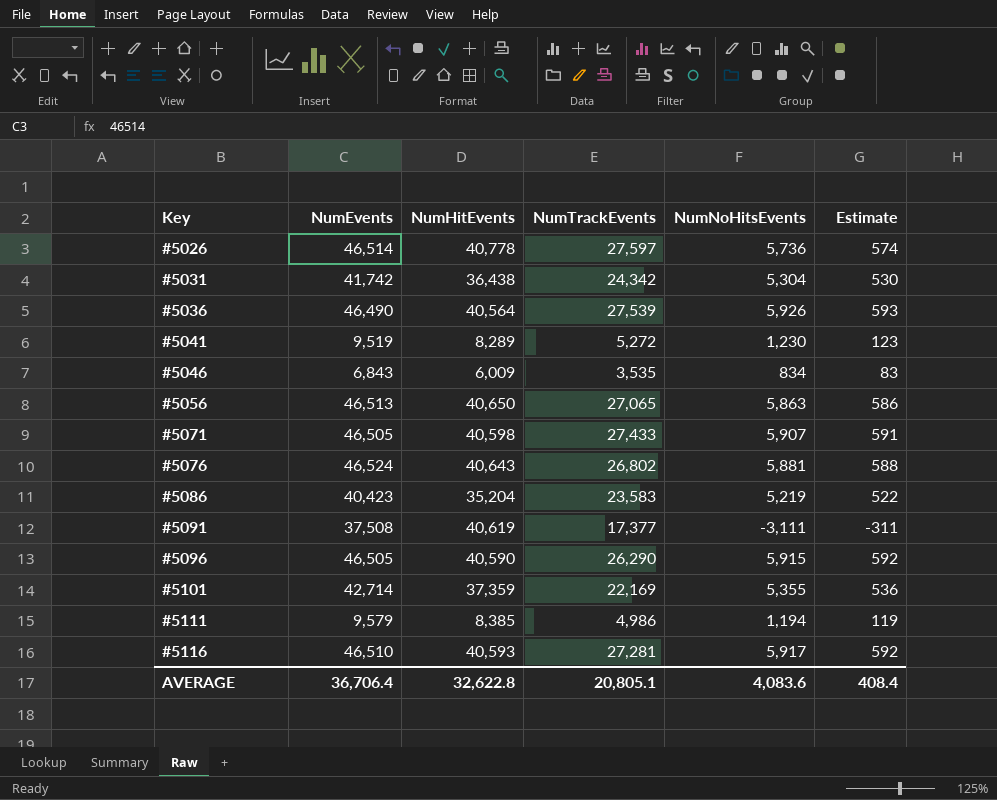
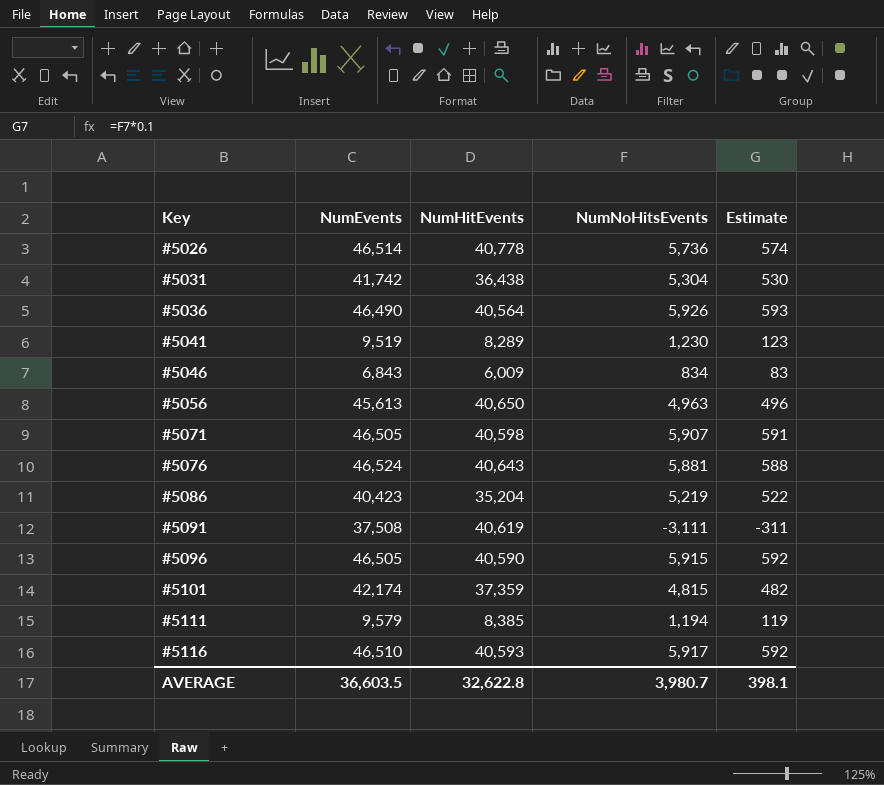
column NumTrackEvents | position: 4 -> none
#5056 | NumEvents: 46,513 -> 45,613
#5056 | NumNoHitsEvents: 5,863 -> 4,963
#5056 | Estimate: 586 -> 496
#5101 | NumEvents: 42,714 -> 42,174
#5101 | NumNoHitsEvents: 5,355 -> 4,815
#5101 | Estimate: 536 -> 482
AVERAGE | NumEvents: 36,706.4 -> 36,603.5
AVERAGE | NumNoHitsEvents: 4,083.6 -> 3,980.7
AVERAGE | Estimate: 408.4 -> 398.1

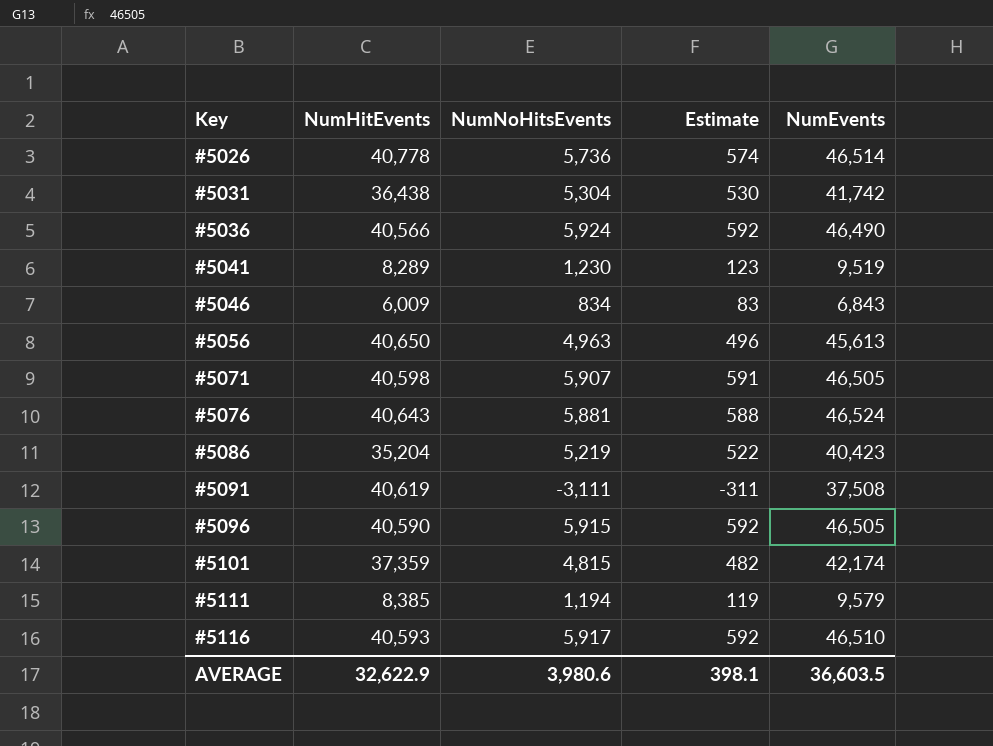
column NumEvents | position: 2 -> 5
#5036 | NumHitEvents: 40,564 -> 40,566
#5036 | NumNoHitsEvents: 5,926 -> 5,924
#5036 | Estimate: 593 -> 592
AVERAGE | NumHitEvents: 32,622.8 -> 32,622.9
AVERAGE | NumNoHitsEvents: 3,980.7 -> 3,980.6

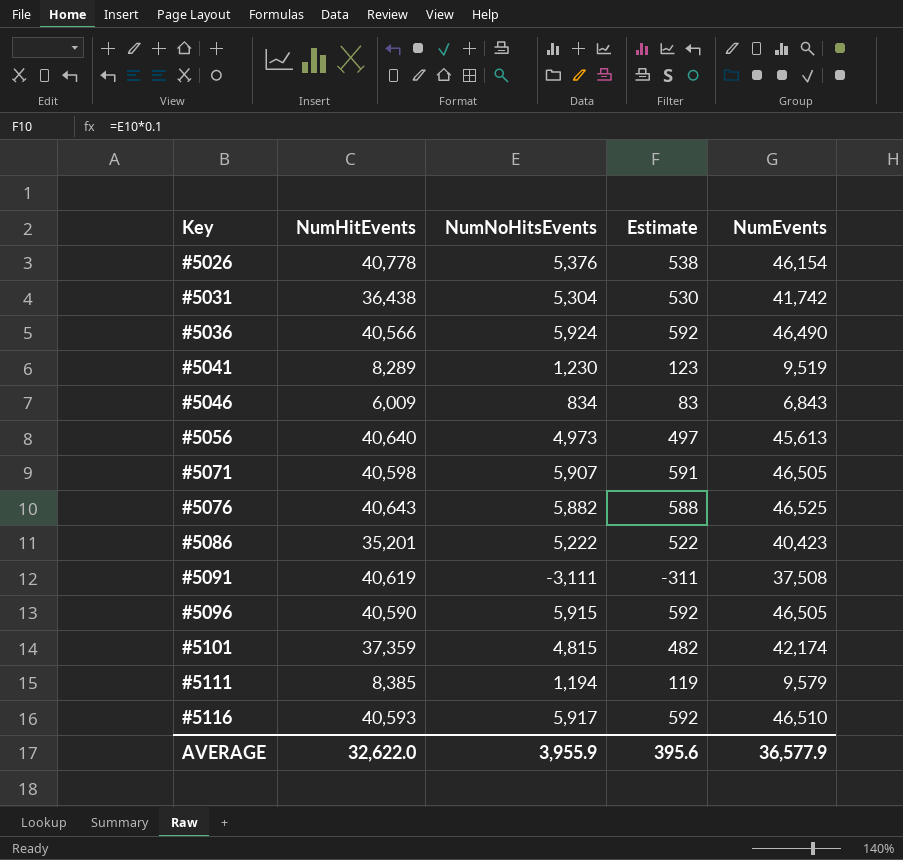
#5026 | NumNoHitsEvents: 5,736 -> 5,376
#5026 | Estimate: 574 -> 538
#5026 | NumEvents: 46,514 -> 46,154
#5056 | NumHitEvents: 40,650 -> 40,640
#5056 | NumNoHitsEvents: 4,963 -> 4,973
#5056 | Estimate: 496 -> 497
#5076 | NumNoHitsEvents: 5,881 -> 5,882
#5076 | NumEvents: 46,524 -> 46,525
#5086 | NumHitEvents: 35,204 -> 35,201
#5086 | NumNoHitsEvents: 5,219 -> 5,222
AVERAGE | NumHitEvents: 32,622.9 -> 32,622.0
AVERAGE | NumNoHitsEvents: 3,980.6 -> 3,955.9
AVERAGE | Estimate: 398.1 -> 395.6
AVERAGE | NumEvents: 36,603.5 -> 36,577.9

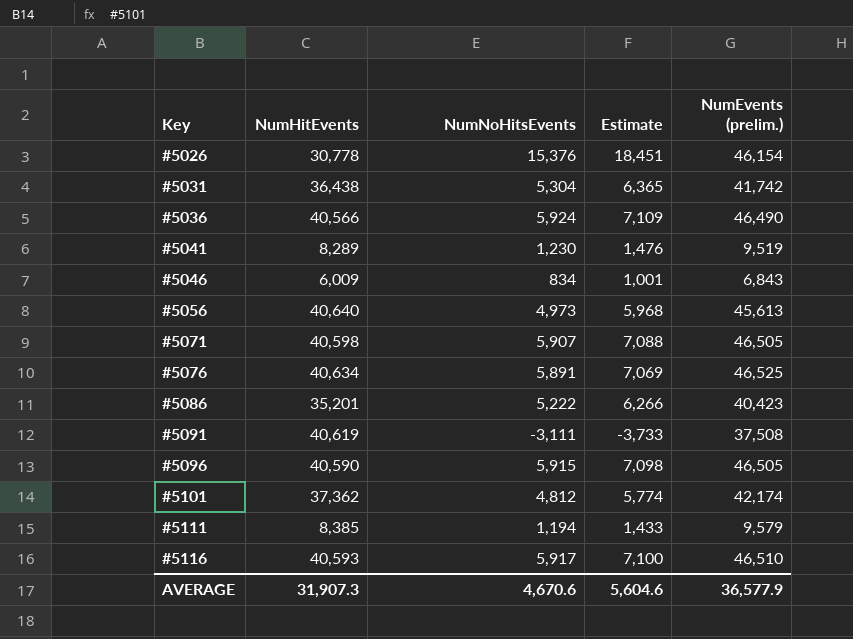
column Estimate | formula: [NumNoHitsEvents] * 0.1 -> [NumNoHitsEvents] * 1.2
column name: NumEvents -> NumEvents (prelim.)
#5026 | NumHitEvents: 40,778 -> 30,778
#5026 | NumNoHitsEvents: 5,376 -> 15,376
#5076 | NumHitEvents: 40,643 -> 40,634
#5076 | NumNoHitsEvents: 5,882 -> 5,891
#5101 | NumHitEvents: 37,359 -> 37,362
#5101 | NumNoHitsEvents: 4,815 -> 4,812
AVERAGE | NumHitEvents: 32,622.0 -> 31,907.3
AVERAGE | NumNoHitsEvents: 3,955.9 -> 4,670.6
AVERAGE | Estimate: 395.6 -> 5,604.6

